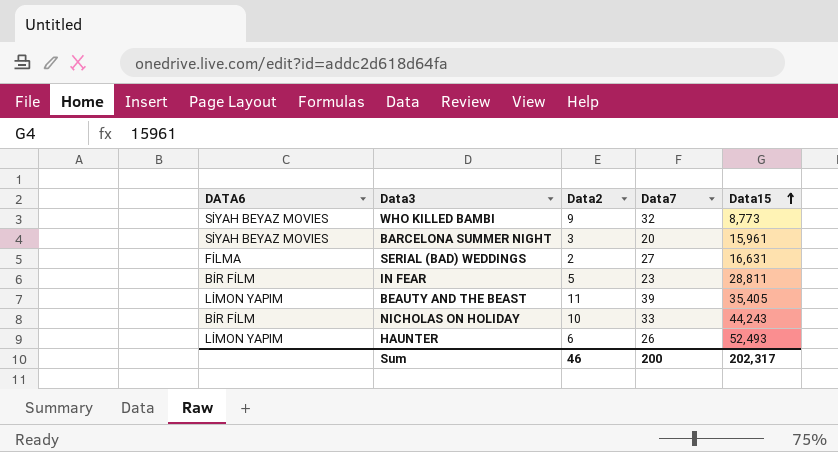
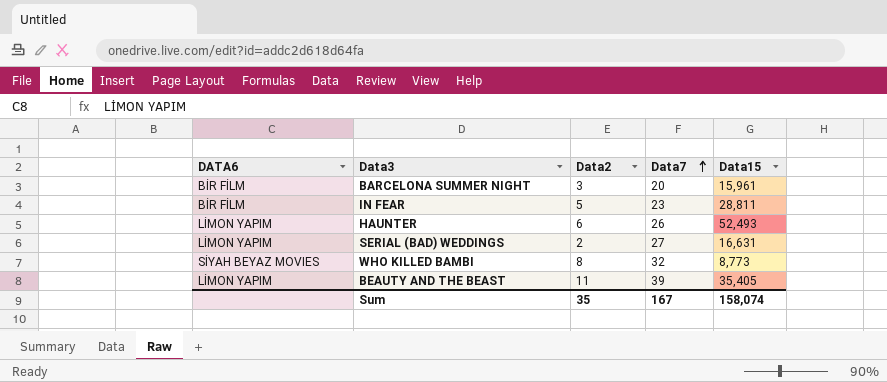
row order: Data15 ascending -> Data7 ascending
row NICHOLAS ON HOLIDAY: BİR FİLM | 10 | 33 | 44,243 -> none
BARCELONA SUMMER NIGHT | DATA6: SİYAH BEYAZ MOVIES -> BİR FİLM
SERIAL (BAD) WEDDINGS | DATA6: FİLMA -> LİMON YAPIM
WHO KILLED BAMBI | Data2: 9 -> 8
Sum | Data2: 46 -> 35
Sum | Data7: 200 -> 167
Sum | Data15: 202,317 -> 158,074

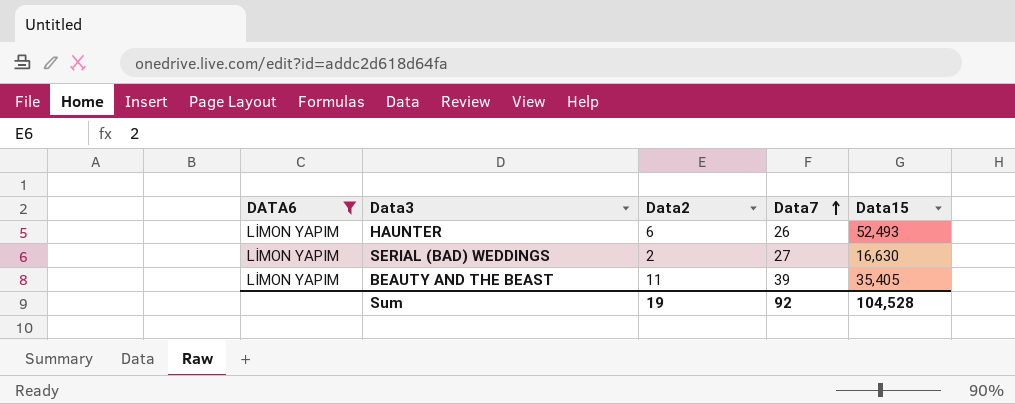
filter: none -> DATA6 = LİMON YAPIM
SERIAL (BAD) WEDDINGS | Data15: 16,631 -> 16,630
Sum | Data2: 35 -> 19
Sum | Data7: 167 -> 92
Sum | Data15: 158,074 -> 104,528

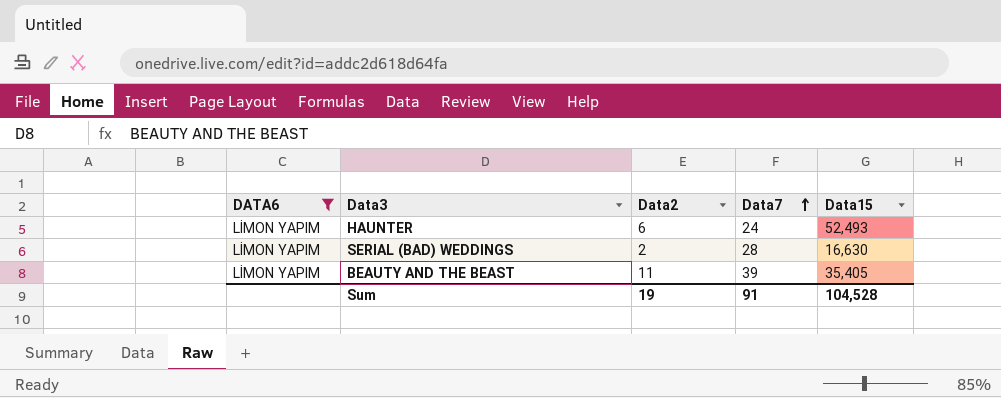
HAUNTER | Data7: 26 -> 24
SERIAL (BAD) WEDDINGS | Data7: 27 -> 28
Sum | Data7: 92 -> 91

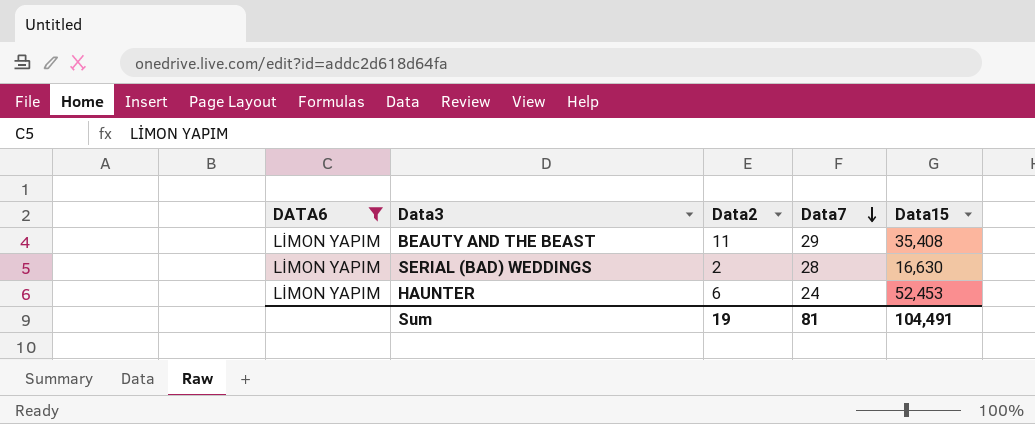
row order: Data7 ascending -> Data7 descending
BEAUTY AND THE BEAST | Data7: 39 -> 29
BEAUTY AND THE BEAST | Data15: 35,405 -> 35,408
HAUNTER | Data15: 52,493 -> 52,453
Sum | Data7: 91 -> 81
Sum | Data15: 104,528 -> 104,491

